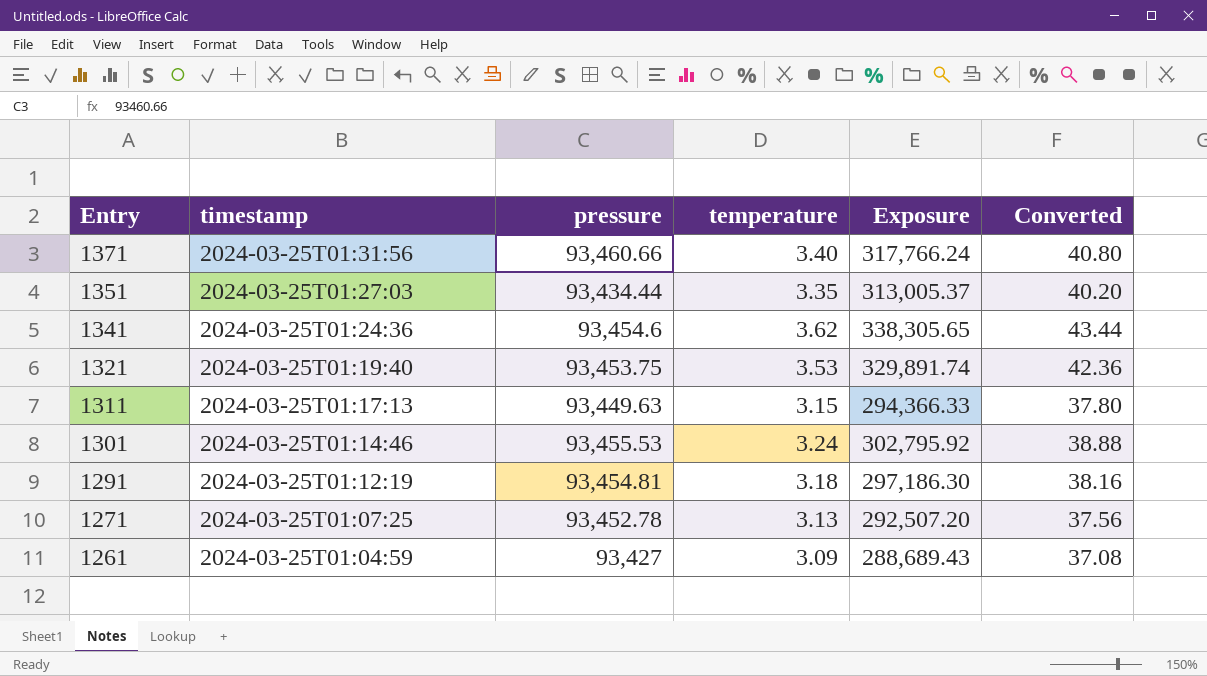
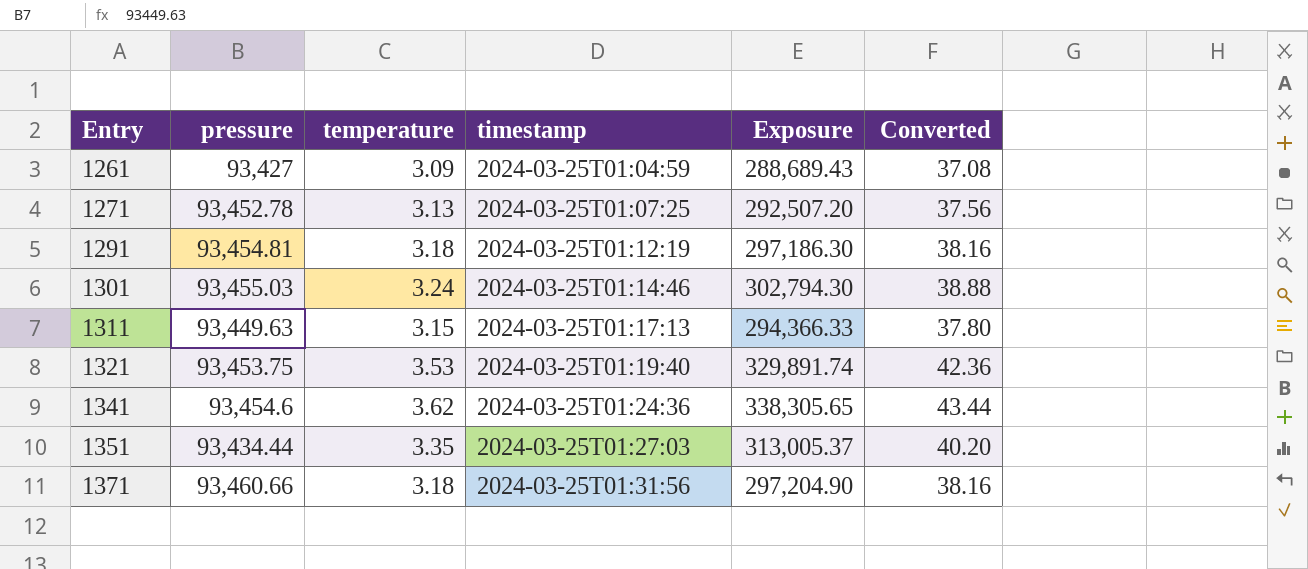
row order: Entry descending -> Entry ascending
column timestamp | position: 2 -> 4
1301 | pressure: 93,455.53 -> 93,455.03
1301 | Exposure: 302,795.92 -> 302,794.30
1371 | temperature: 3.40 -> 3.18
1371 | Exposure: 317,766.24 -> 297,204.90
1371 | Converted: 40.80 -> 38.16

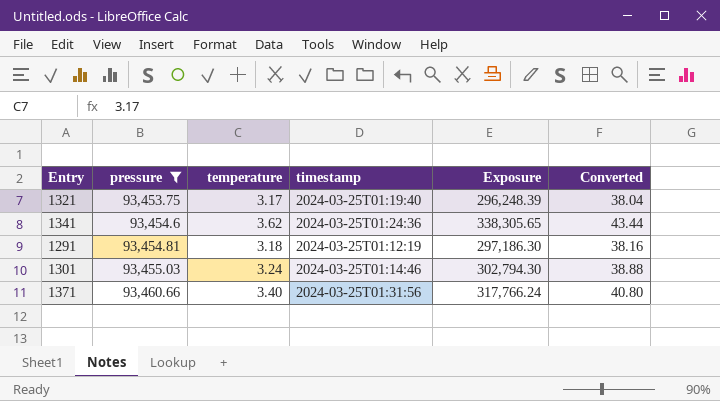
filter: none -> pressure >= 93,453.75
row order: Entry ascending -> pressure ascending
1321 | temperature: 3.53 -> 3.17
1321 | Exposure: 329,891.74 -> 296,248.39
1321 | Converted: 42.36 -> 38.04
1371 | temperature: 3.18 -> 3.40
1371 | Exposure: 297,204.90 -> 317,766.24
1371 | Converted: 38.16 -> 40.80

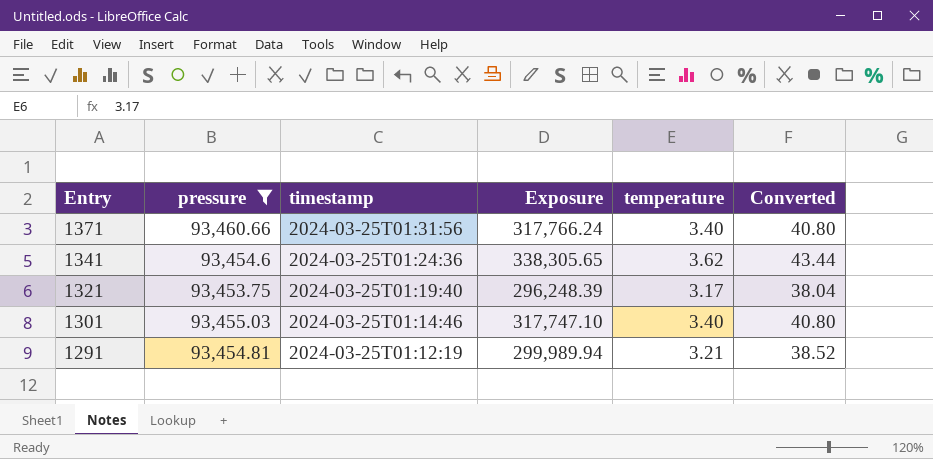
row order: pressure ascending -> Entry descending
column temperature | position: 3 -> 5
1301 | Exposure: 302,794.30 -> 317,747.10
1301 | temperature: 3.24 -> 3.40
1301 | Converted: 38.88 -> 40.80
1291 | Exposure: 297,186.30 -> 299,989.94
1291 | temperature: 3.18 -> 3.21
1291 | Converted: 38.16 -> 38.52

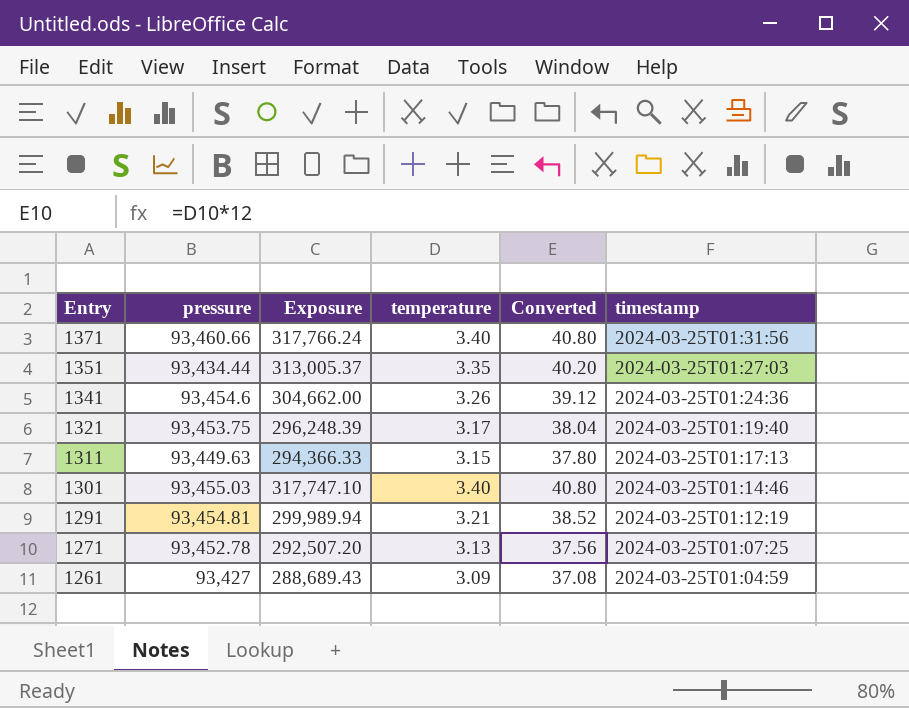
filter: pressure >= 93,453.75 -> none
column timestamp | position: 3 -> 6
1341 | Exposure: 338,305.65 -> 304,662.00
1341 | temperature: 3.62 -> 3.26
1341 | Converted: 43.44 -> 39.12

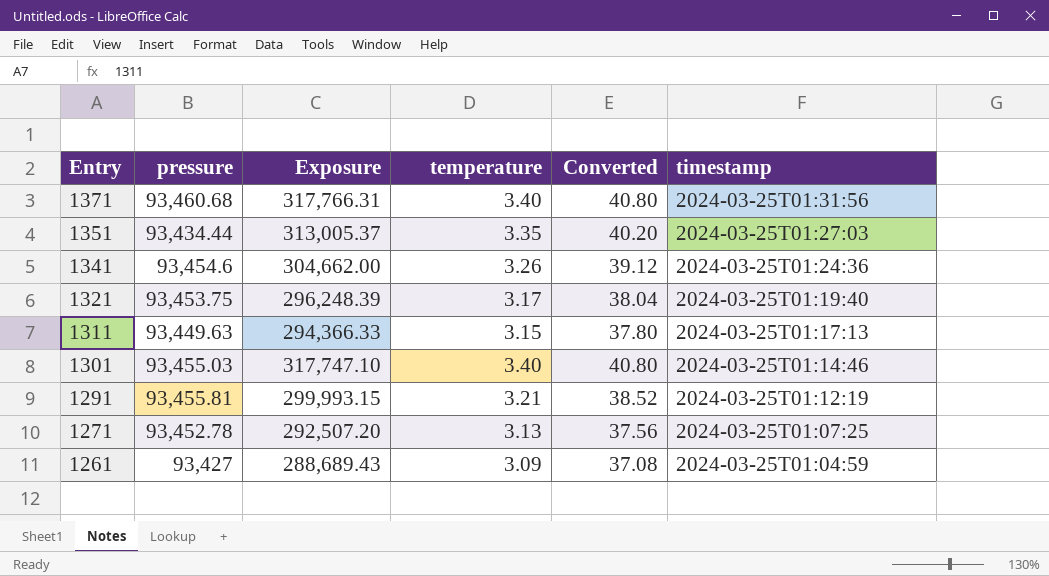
1371 | pressure: 93,460.66 -> 93,460.68
1371 | Exposure: 317,766.24 -> 317,766.31
1291 | pressure: 93,454.81 -> 93,455.81
1291 | Exposure: 299,989.94 -> 299,993.15

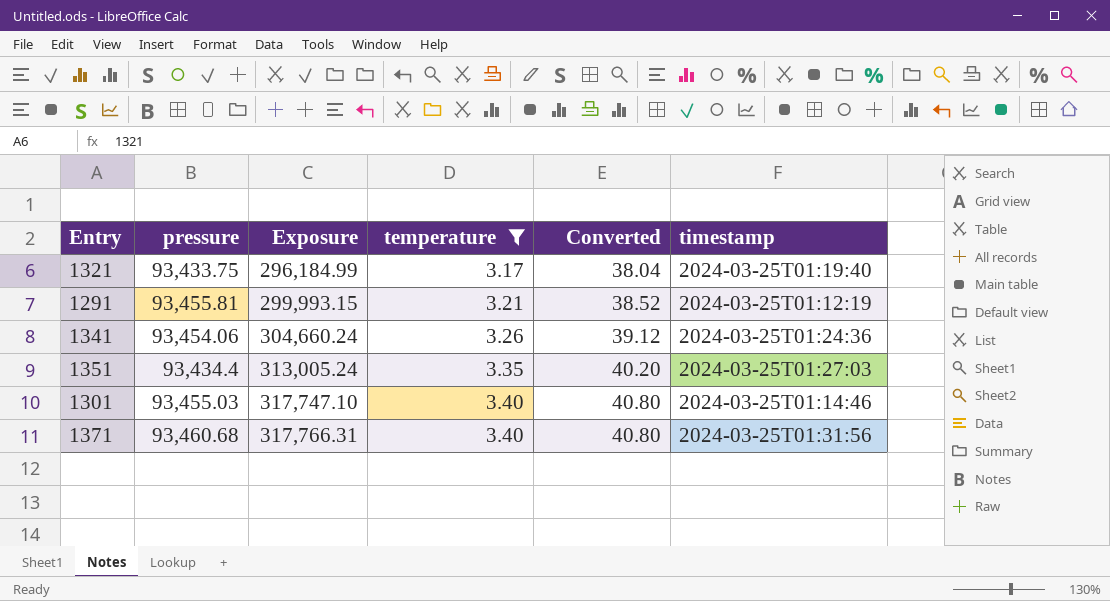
filter: none -> temperature >= 3.17
row order: Entry descending -> Exposure ascending
1321 | pressure: 93,453.75 -> 93,433.75
1321 | Exposure: 296,248.39 -> 296,184.99
1341 | pressure: 93,454.6 -> 93,454.06
1341 | Exposure: 304,662.00 -> 304,660.24
1351 | pressure: 93,434.44 -> 93,434.4
1351 | Exposure: 313,005.37 -> 313,005.24

